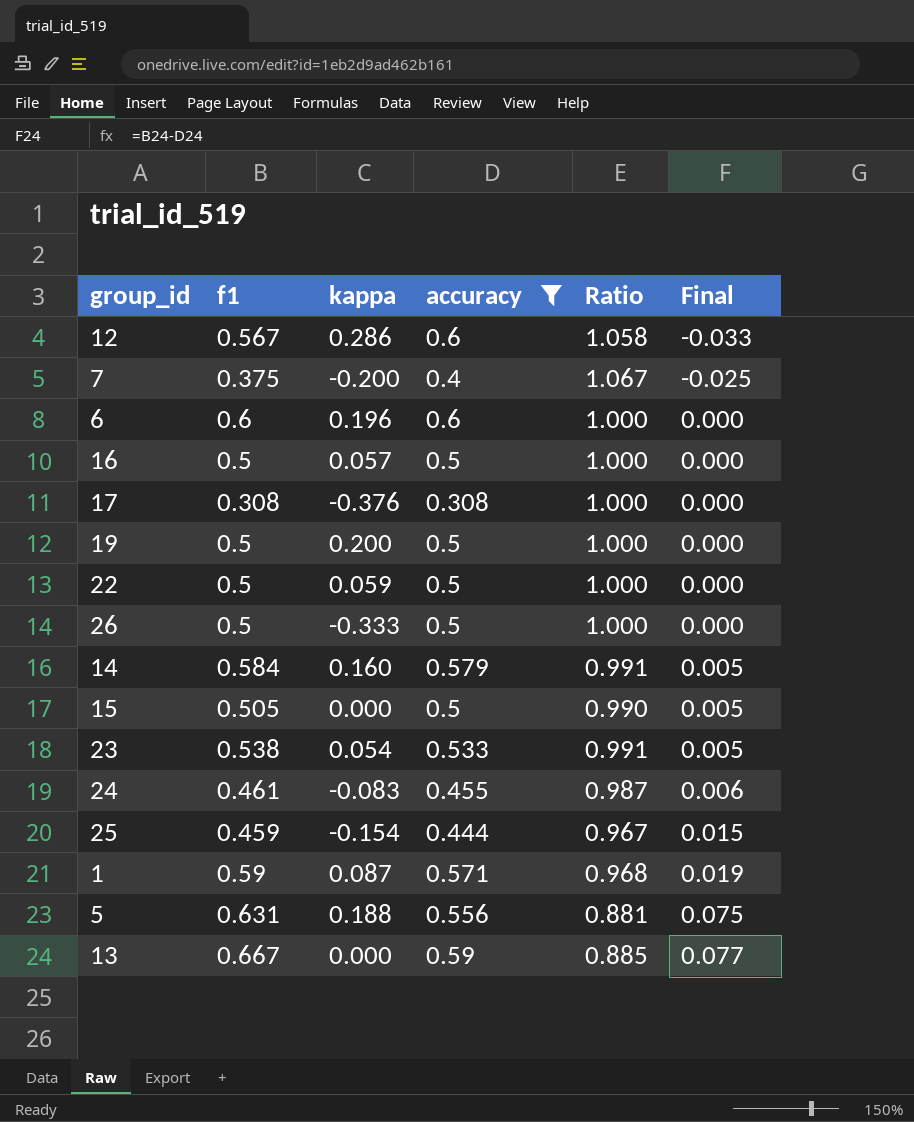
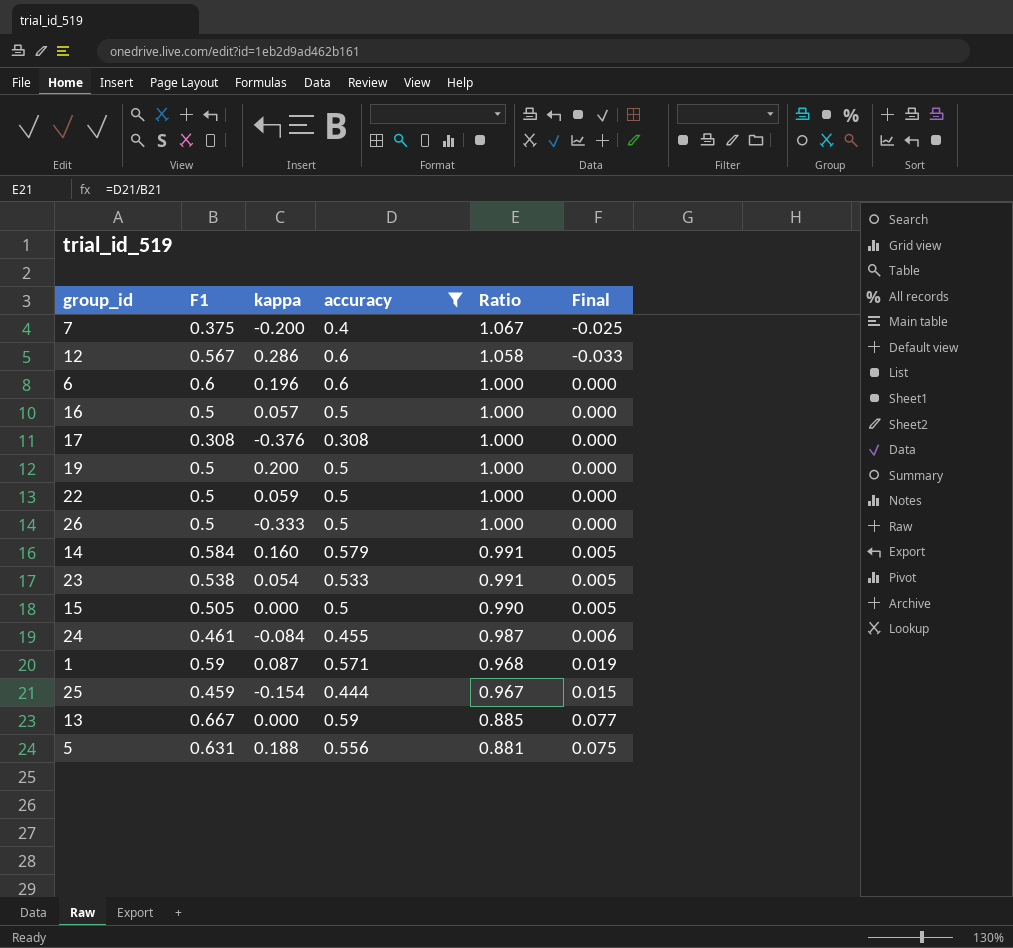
row order: Final ascending -> Ratio descending
column name: f1 -> F1
24 | kappa: -0.083 -> -0.084

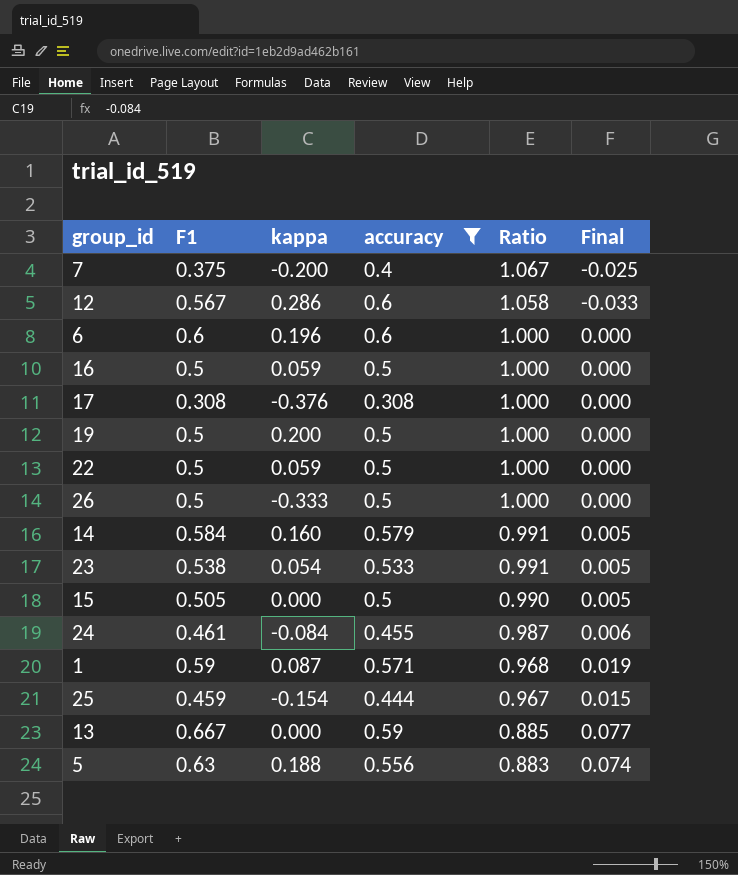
16 | kappa: 0.057 -> 0.059
5 | F1: 0.631 -> 0.63
5 | Ratio: 0.881 -> 0.883
5 | Final: 0.075 -> 0.074

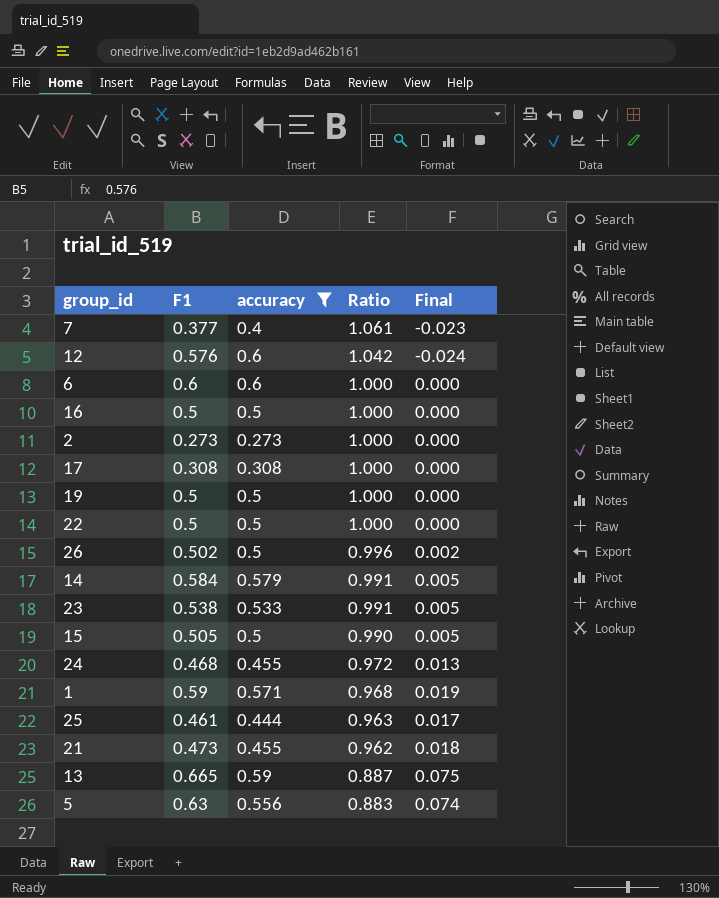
column kappa | position: 3 -> none
7 | F1: 0.375 -> 0.377
7 | Ratio: 1.067 -> 1.061
7 | Final: -0.025 -> -0.023
12 | F1: 0.567 -> 0.576
12 | Ratio: 1.058 -> 1.042
12 | Final: -0.033 -> -0.024
row 2: none -> 0.273 | 0.273 | 1.000 | 0.000
26 | F1: 0.5 -> 0.502
26 | Ratio: 1.000 -> 0.996
26 | Final: 0.000 -> 0.002
24 | F1: 0.461 -> 0.468
24 | Ratio: 0.987 -> 0.972
24 | Final: 0.006 -> 0.013
25 | F1: 0.459 -> 0.461
25 | Ratio: 0.967 -> 0.963
25 | Final: 0.015 -> 0.017
row 21: none -> 0.473 | 0.455 | 0.962 | 0.018
13 | F1: 0.667 -> 0.665
13 | Ratio: 0.885 -> 0.887
13 | Final: 0.077 -> 0.075

